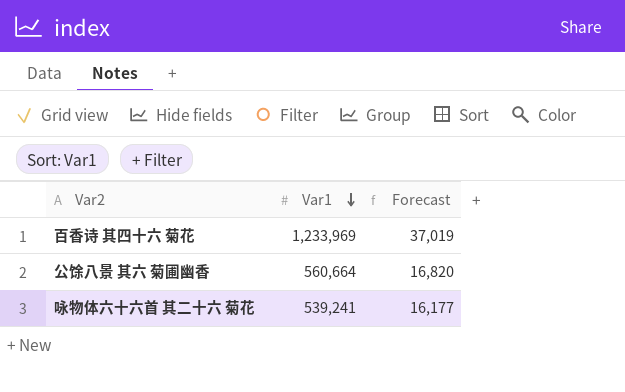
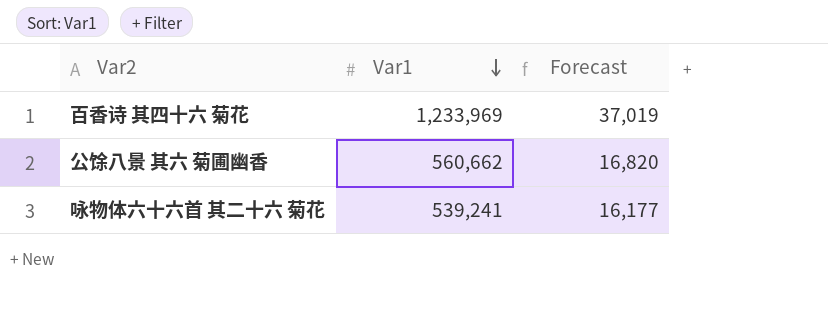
公馀八景 其六 菊圃幽香 | Var1: 560,664 -> 560,662

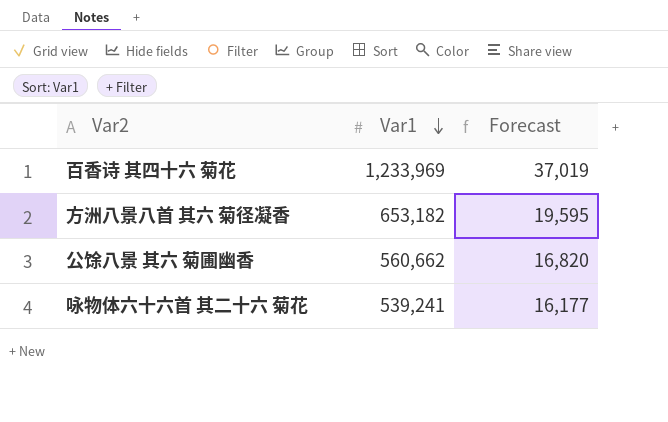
row 方洲八景八首 其六 菊径凝香: none -> 653,182 | 19,595

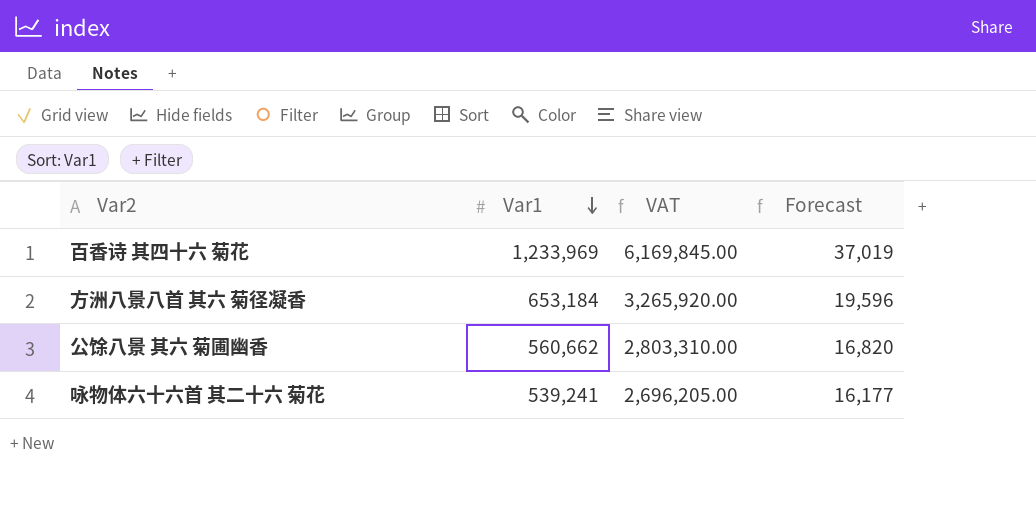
column VAT | formula: none -> [Var1] * 5
方洲八景八首 其六 菊径凝香 | Var1: 653,182 -> 653,184
方洲八景八首 其六 菊径凝香 | Forecast: 19,595 -> 19,596

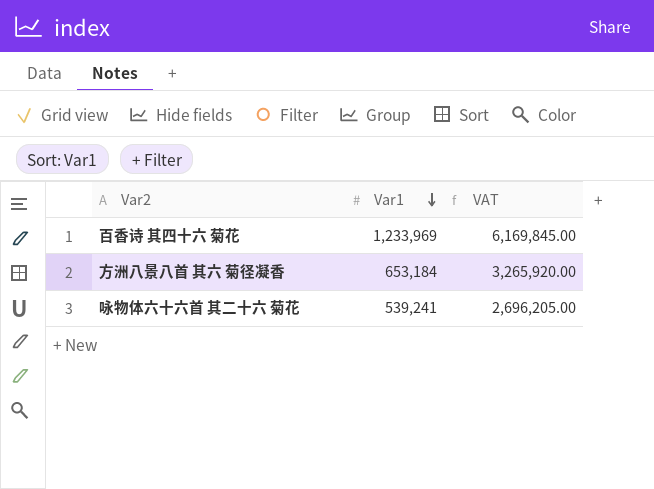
column Forecast | formula: [Var1] * 0.03 -> none
row 公馀八景 其六 菊圃幽香: 560,662 | 2,803,310.00 | 16,820 -> none

